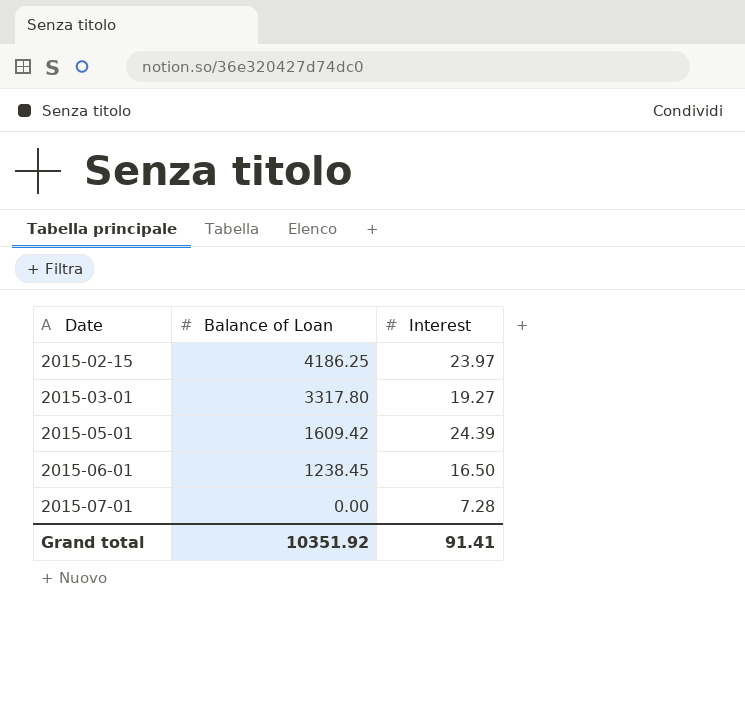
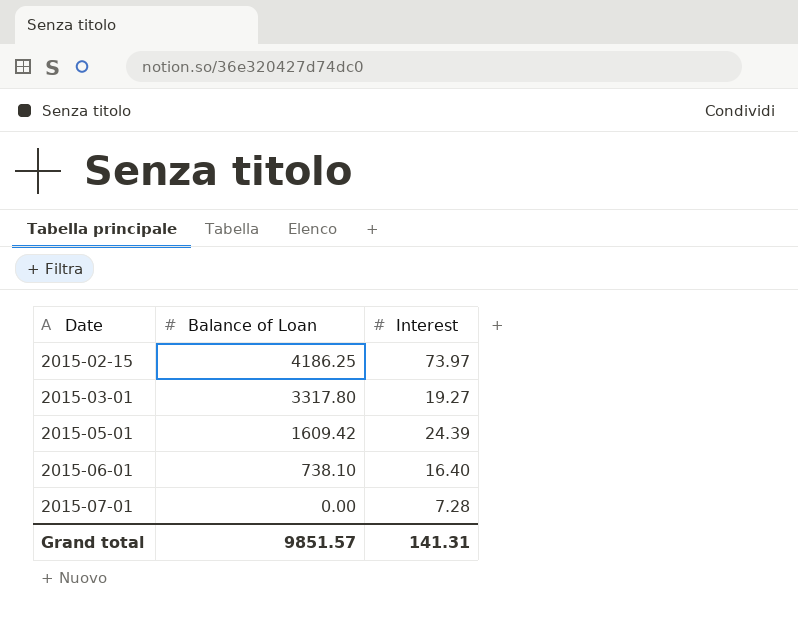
2015-02-15 | Interest: 23.97 -> 73.97
2015-06-01 | Balance of Loan: 1238.45 -> 738.10
2015-06-01 | Interest: 16.50 -> 16.40
Grand total | Balance of Loan: 10351.92 -> 9851.57
Grand total | Interest: 91.41 -> 141.31

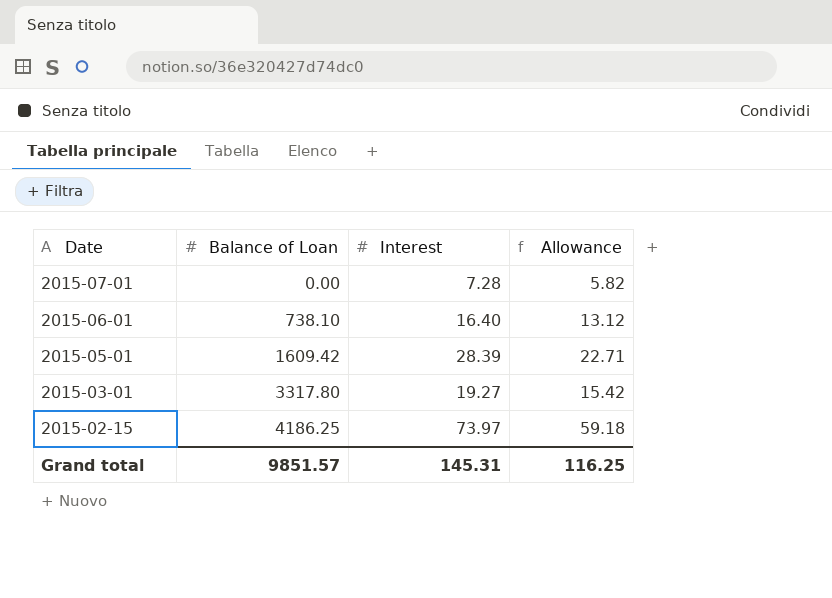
row order: Date ascending -> Date descending
column Allowance | formula: none -> [Interest] * 0.8
2015-05-01 | Interest: 24.39 -> 28.39
Grand total | Interest: 141.31 -> 145.31

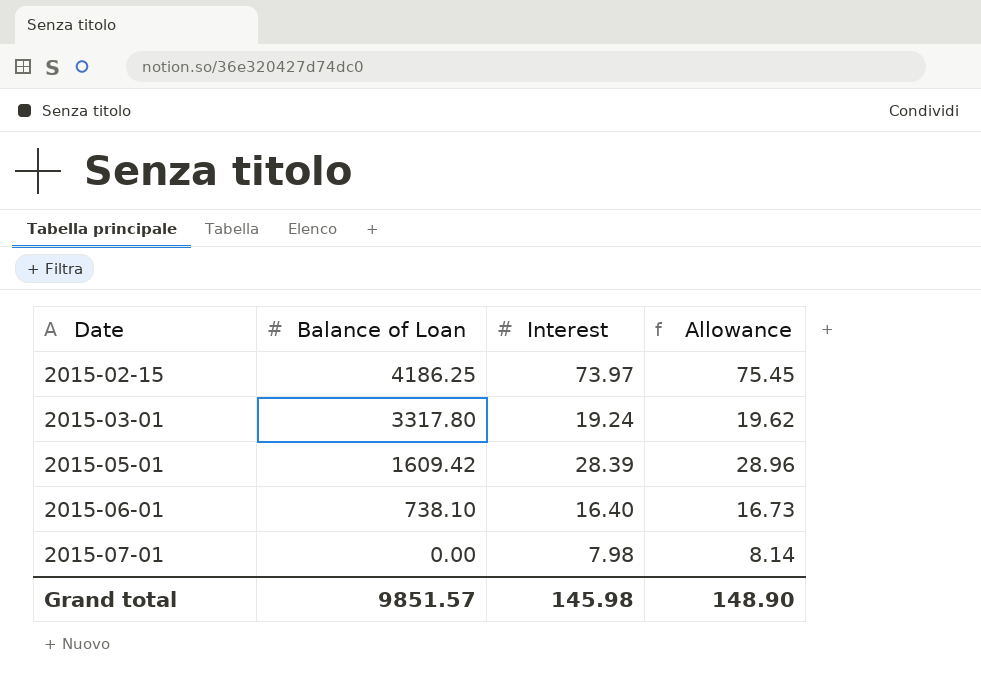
row order: Date descending -> Date ascending
column Allowance | formula: [Interest] * 0.8 -> [Interest] * 1.02
2015-03-01 | Interest: 19.27 -> 19.24
2015-07-01 | Interest: 7.28 -> 7.98
Grand total | Interest: 145.31 -> 145.98
Grand total | Allowance: 116.25 -> 148.90

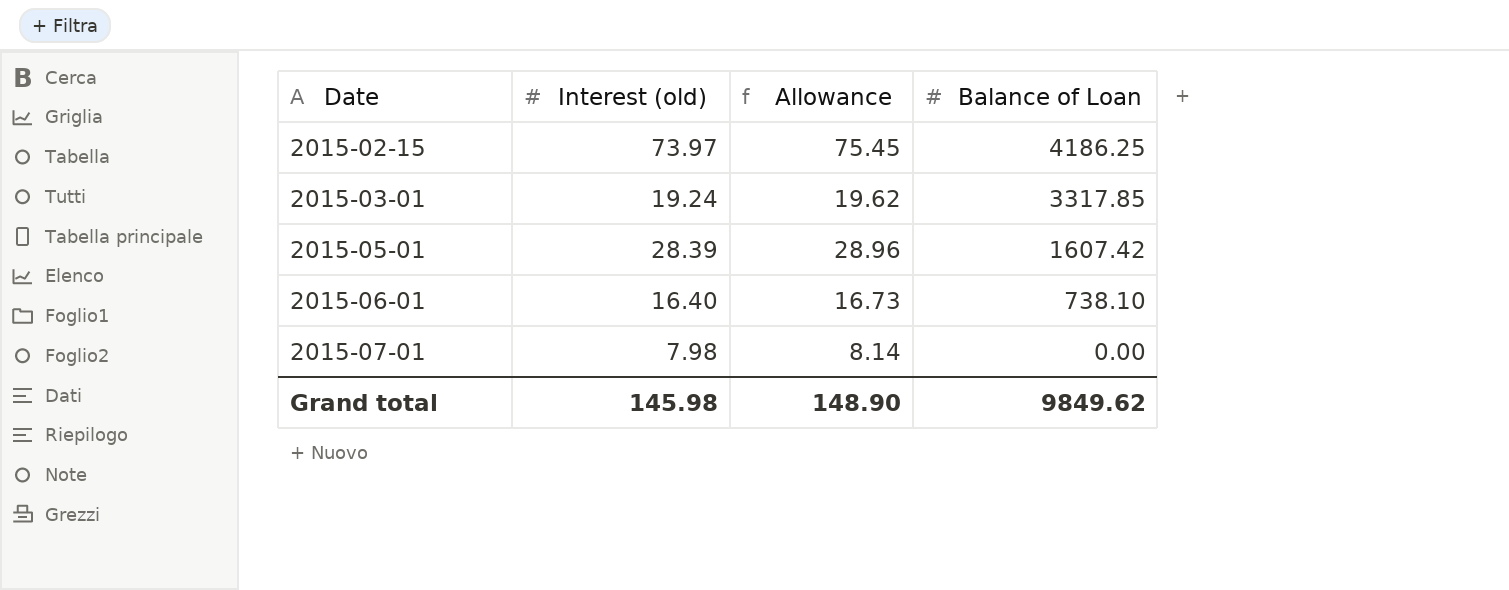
column name: Interest -> Interest (old)
column Balance of Loan | position: 2 -> 4
2015-03-01 | Balance of Loan: 3317.80 -> 3317.85
2015-05-01 | Balance of Loan: 1609.42 -> 1607.42
Grand total | Balance of Loan: 9851.57 -> 9849.62

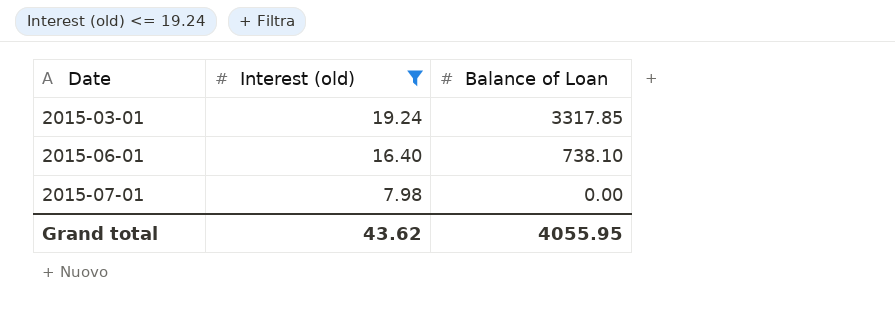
filter: none -> Interest (old) <= 19.24
column Allowance | formula: [Interest (old)] * 1.02 -> none
Grand total | Interest (old): 145.98 -> 43.62
Grand total | Balance of Loan: 9849.62 -> 4055.95

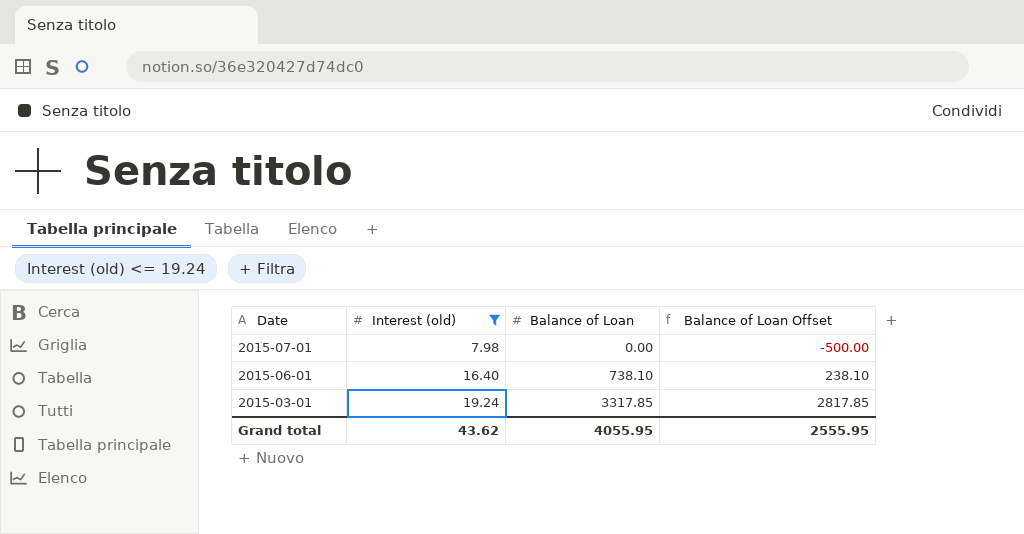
row order: Date ascending -> Date descending
column Balance of Loan Offset | formula: none -> [Balance of Loan] - 500

